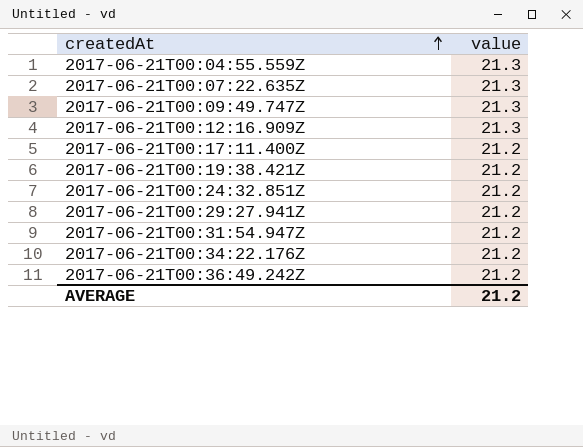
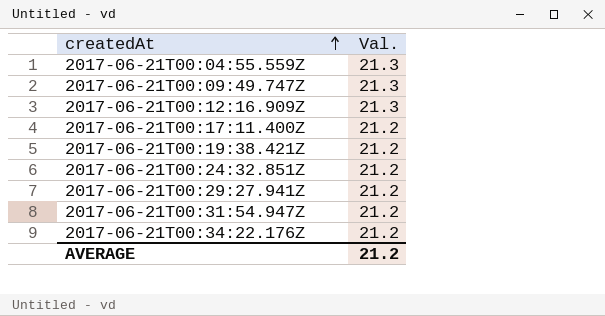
column name: value -> Val.
row 2017-06-21T00:07:22.635Z: 21.3 -> none
row 2017-06-21T00:36:49.242Z: 21.2 -> none

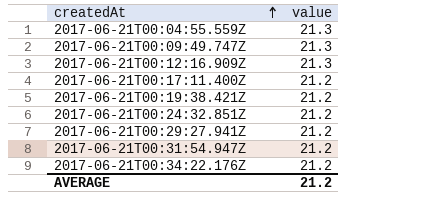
column name: Val. -> value

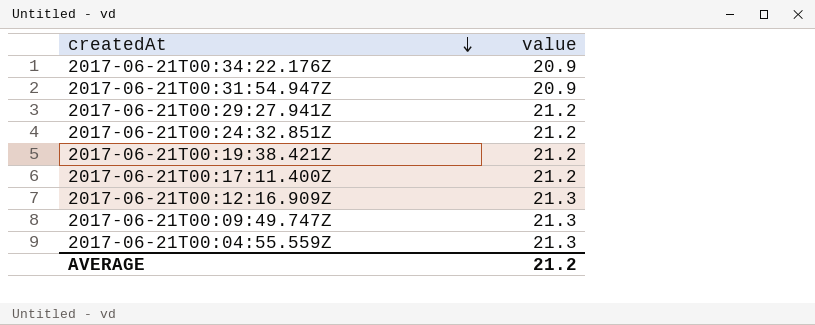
row order: createdAt ascending -> createdAt descending
2017-06-21T00:34:22.176Z | value: 21.2 -> 20.9
2017-06-21T00:31:54.947Z | value: 21.2 -> 20.9

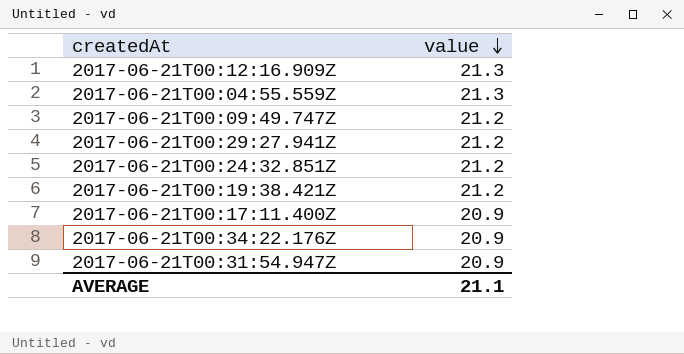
row order: createdAt descending -> value descending
2017-06-21T00:09:49.747Z | value: 21.3 -> 21.2
2017-06-21T00:17:11.400Z | value: 21.2 -> 20.9
AVERAGE | value: 21.2 -> 21.1

